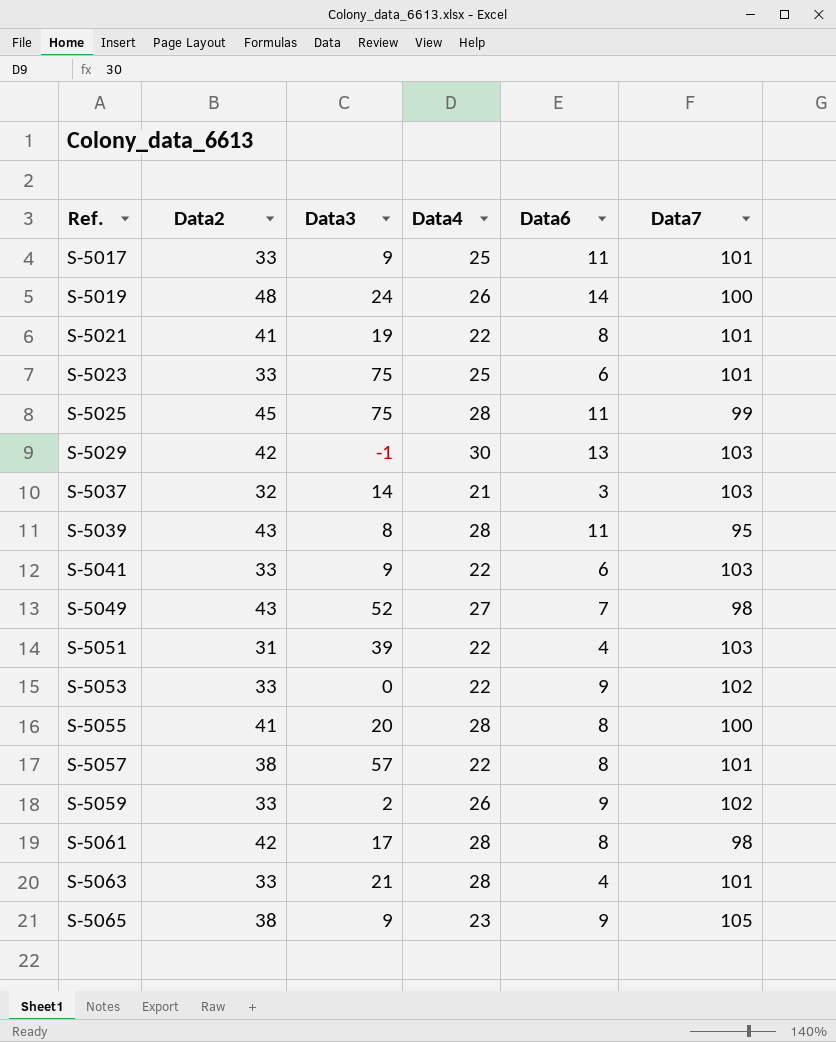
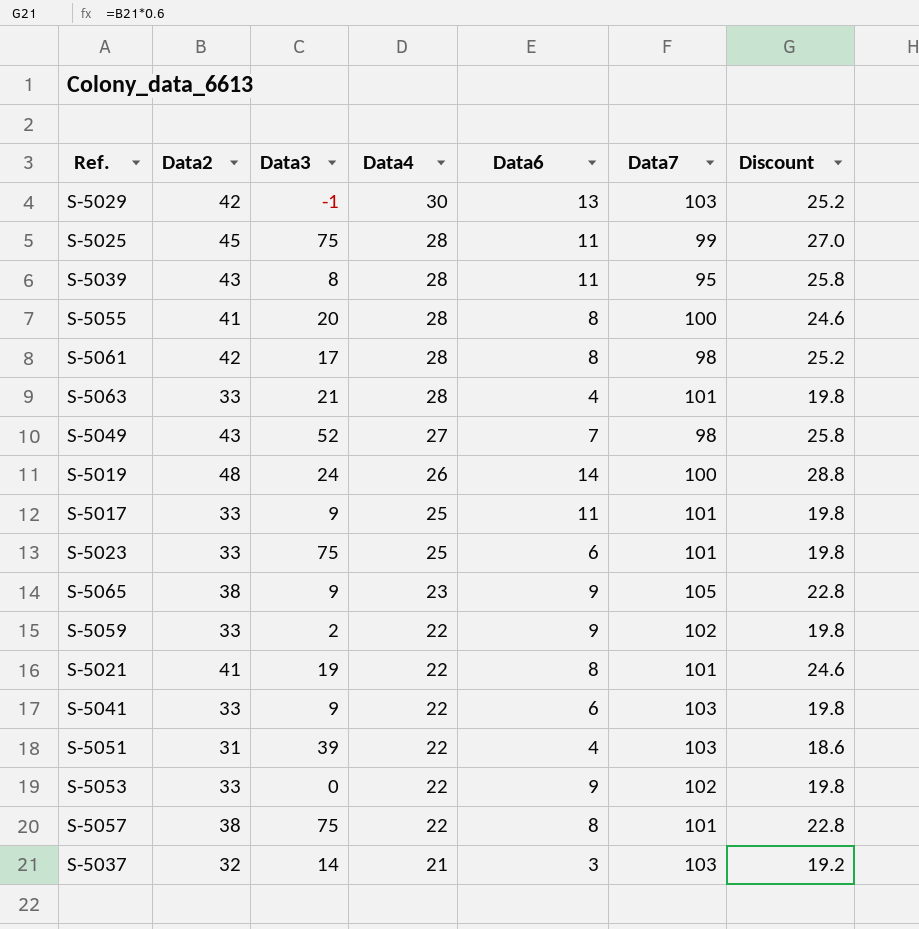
row order: Ref. ascending -> Data4 descending
column Discount | formula: none -> [Data2] * 0.6
S-5059 | Data4: 26 -> 22
S-5057 | Data3: 57 -> 75

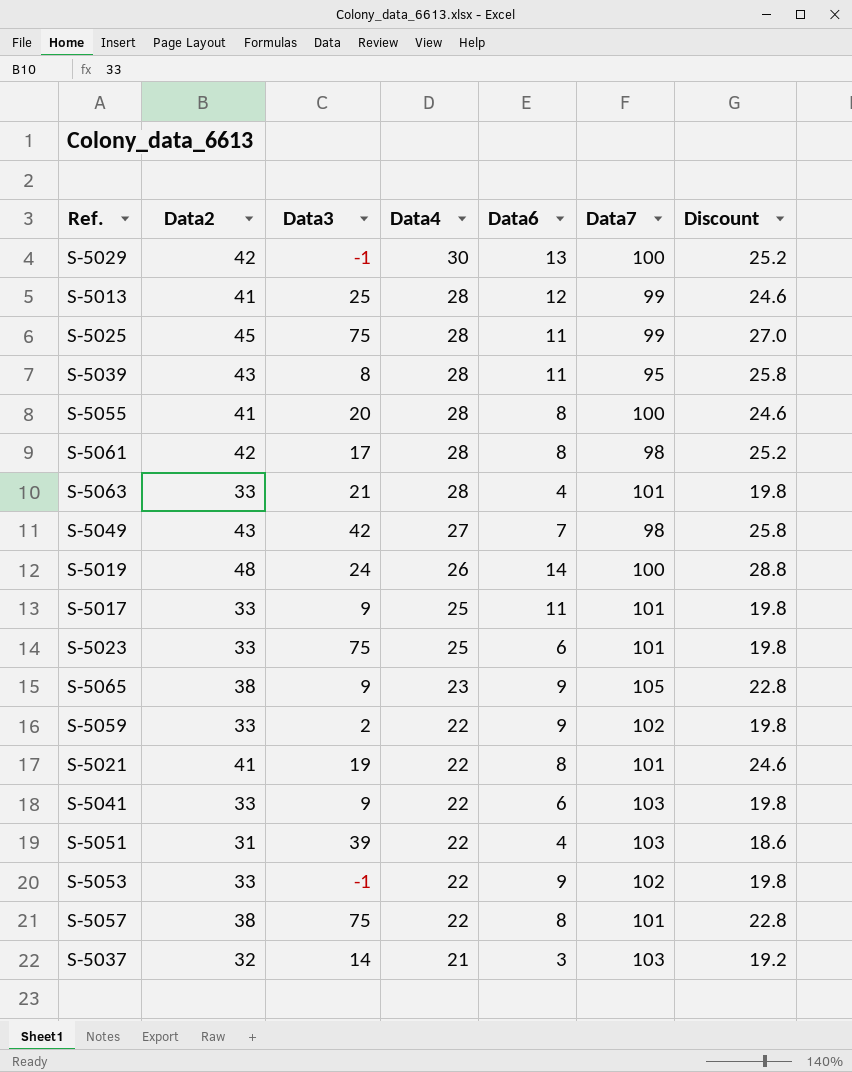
S-5029 | Data7: 103 -> 100
row S-5013: none -> 41 | 25 | 28 | 12 | 99 | 24.6
S-5049 | Data3: 52 -> 42
S-5053 | Data3: 0 -> -1

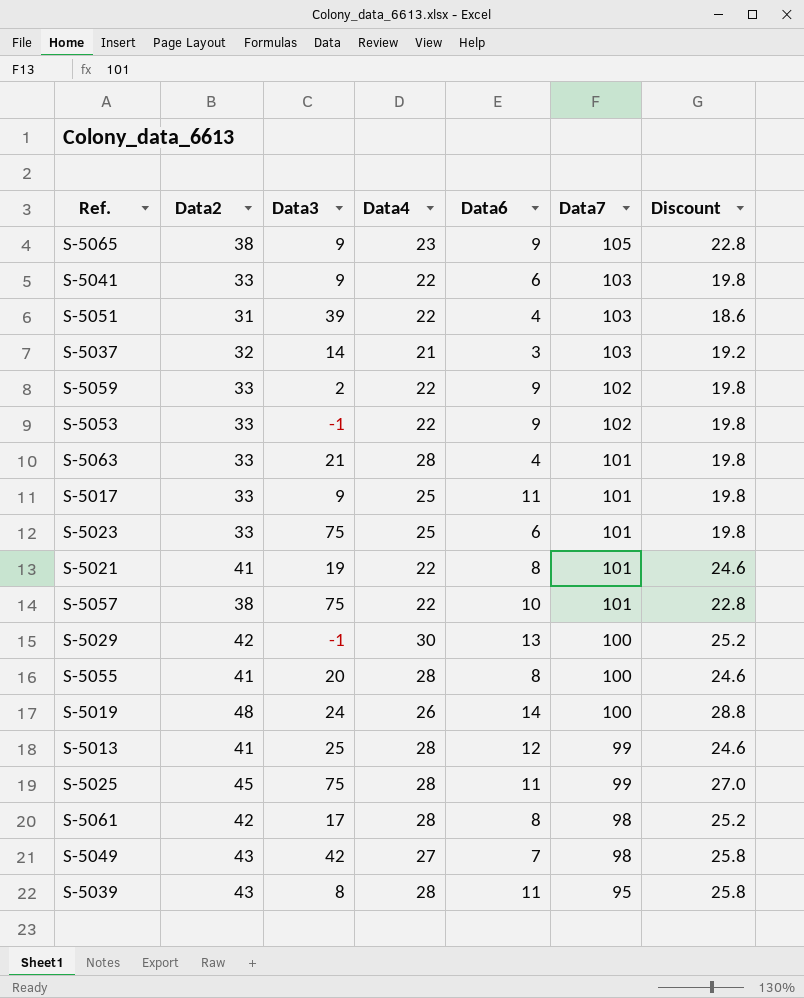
row order: Data4 descending -> Data7 descending
S-5057 | Data6: 8 -> 10

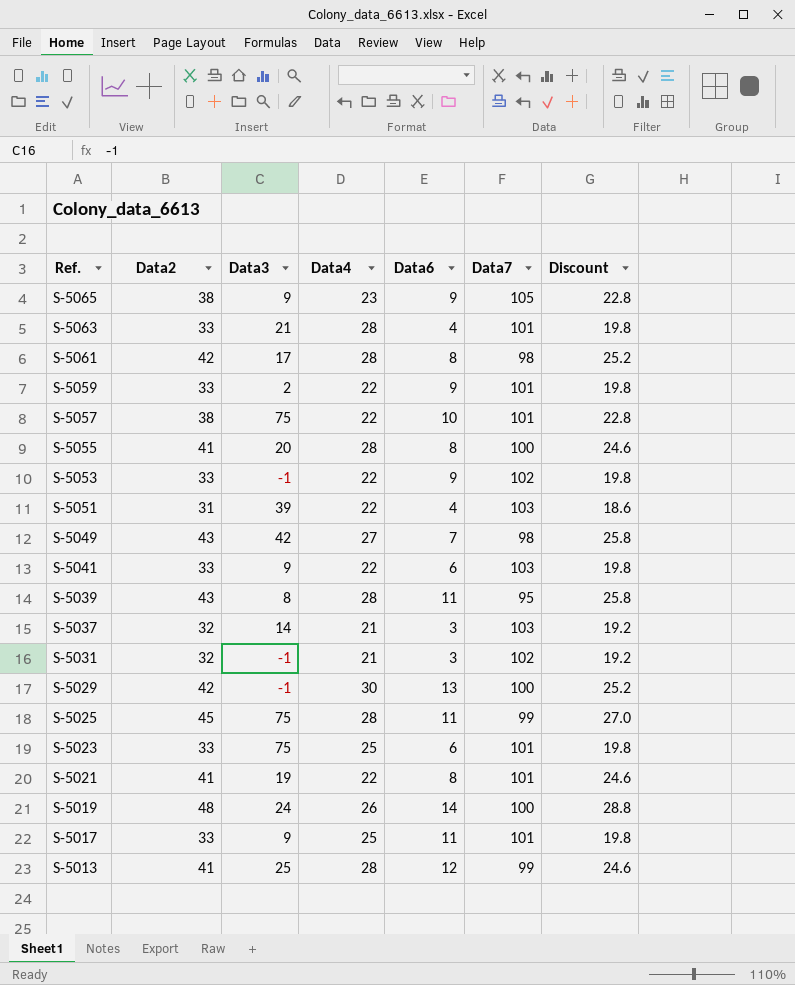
row order: Data7 descending -> Ref. descending
S-5059 | Data7: 102 -> 101
row S-5031: none -> 32 | -1 | 21 | 3 | 102 | 19.2

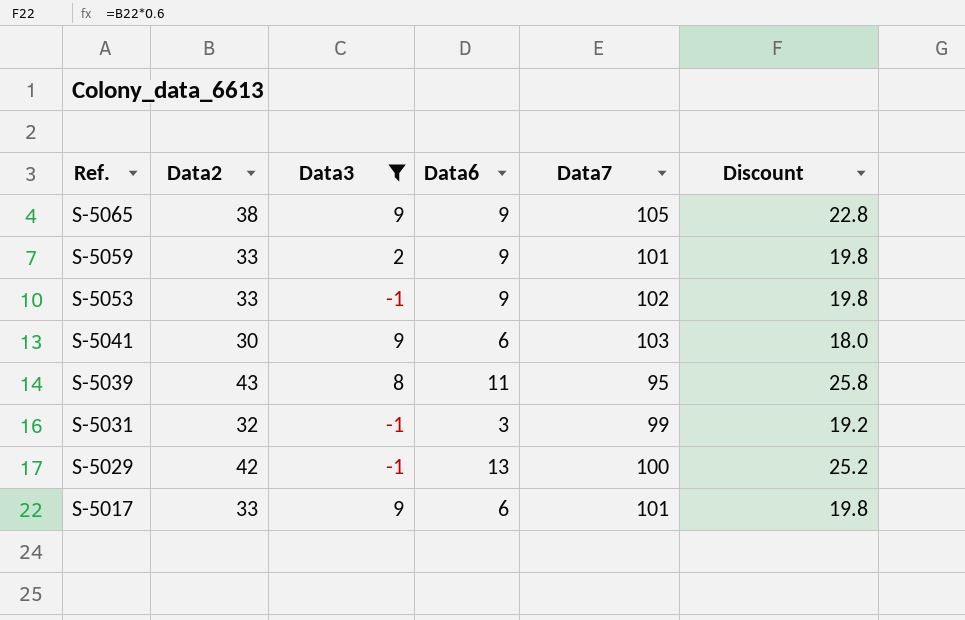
filter: none -> Data3 <= 9
column Data4 | position: 4 -> none
S-5041 | Data2: 33 -> 30
S-5041 | Discount: 19.8 -> 18.0
S-5031 | Data7: 102 -> 99
S-5017 | Data6: 11 -> 6

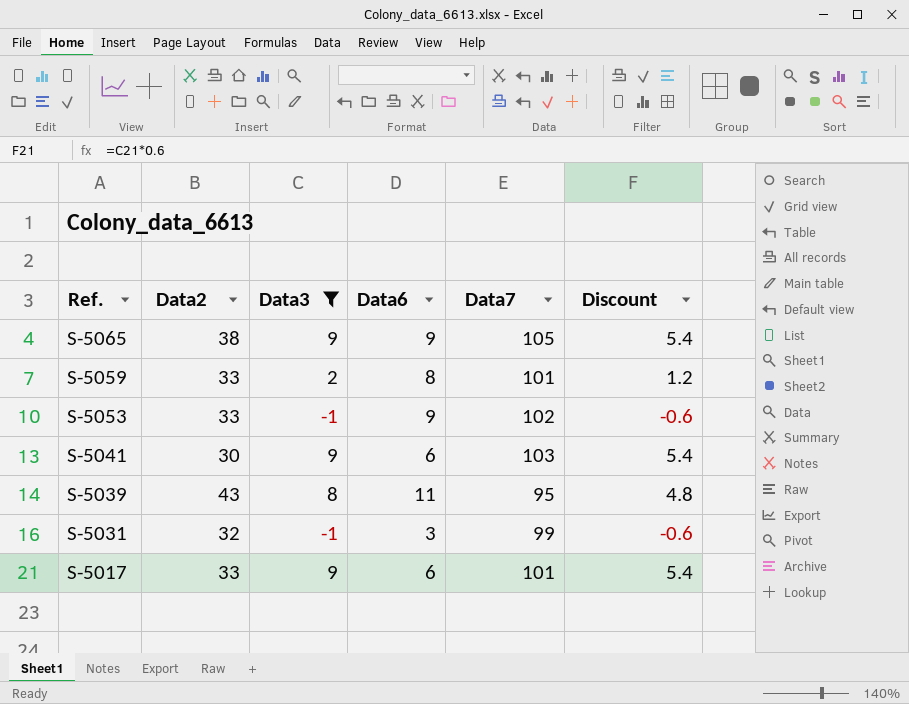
column Discount | formula: [Data2] * 0.6 -> [Data3] * 0.6
row S-5029: 42 | -1 | 13 | 100 | 25.2 -> none
S-5059 | Data6: 9 -> 8

